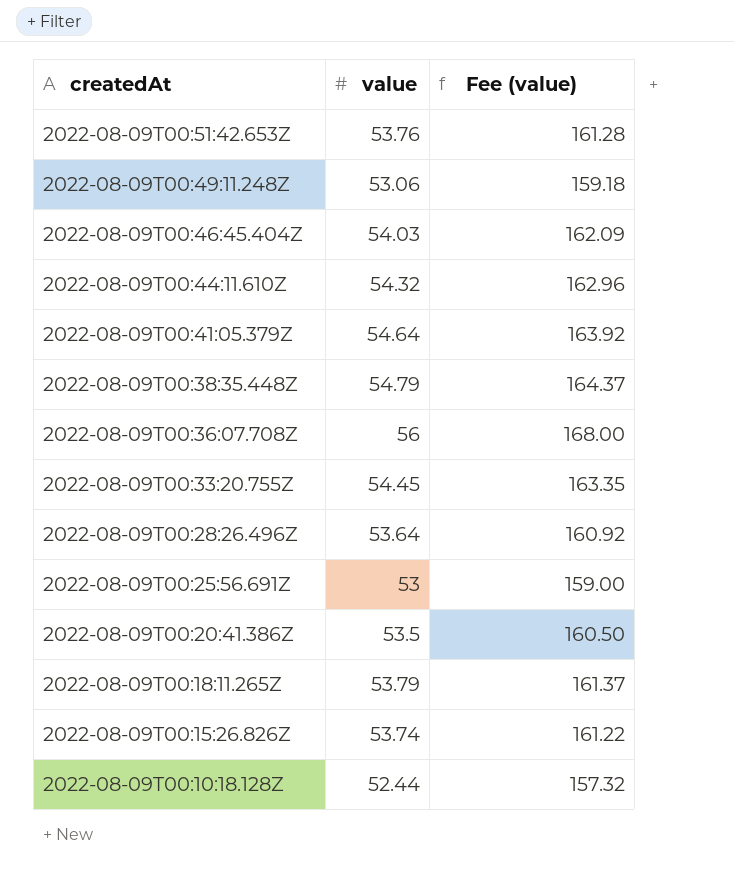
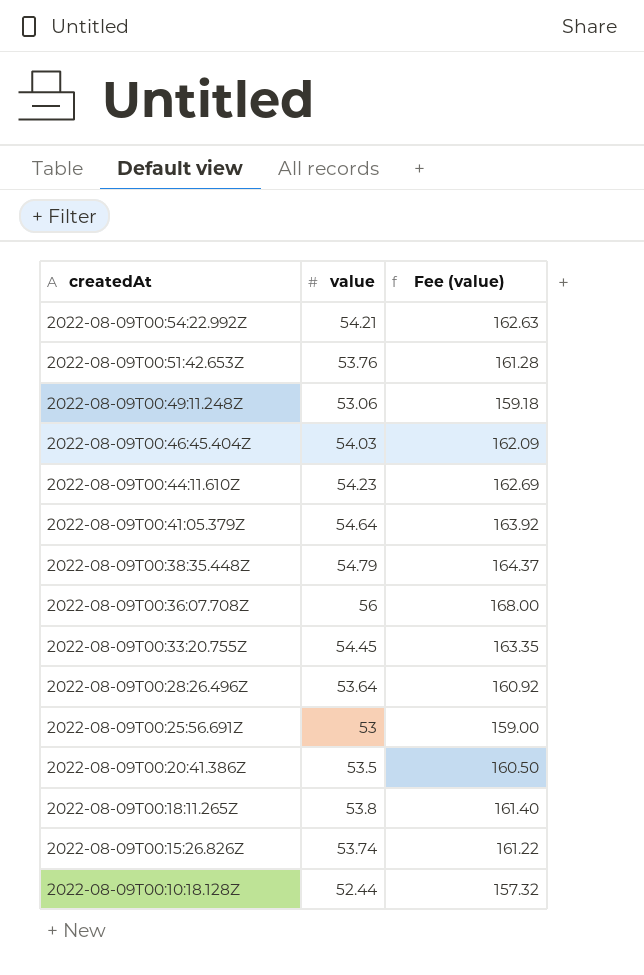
row 2022-08-09T00:54:22.992Z: none -> 54.21 | 162.63
2022-08-09T00:44:11.610Z | value: 54.32 -> 54.23
2022-08-09T00:44:11.610Z | Fee (value): 162.96 -> 162.69
2022-08-09T00:18:11.265Z | value: 53.79 -> 53.8
2022-08-09T00:18:11.265Z | Fee (value): 161.37 -> 161.40

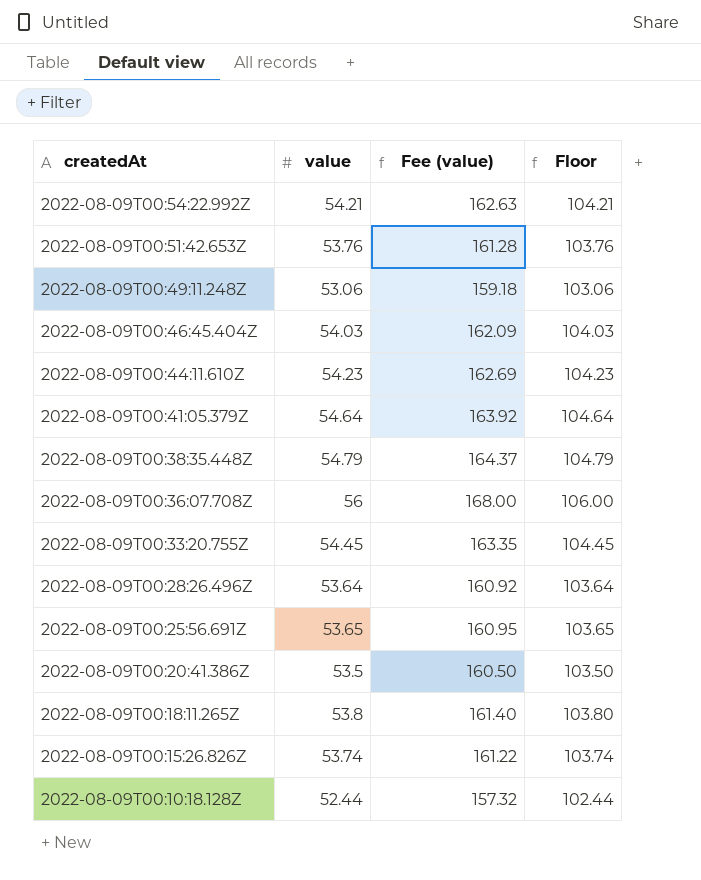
column Floor | formula: none -> [value] + 50
2022-08-09T00:25:56.691Z | value: 53 -> 53.65
2022-08-09T00:25:56.691Z | Fee (value): 159.00 -> 160.95

